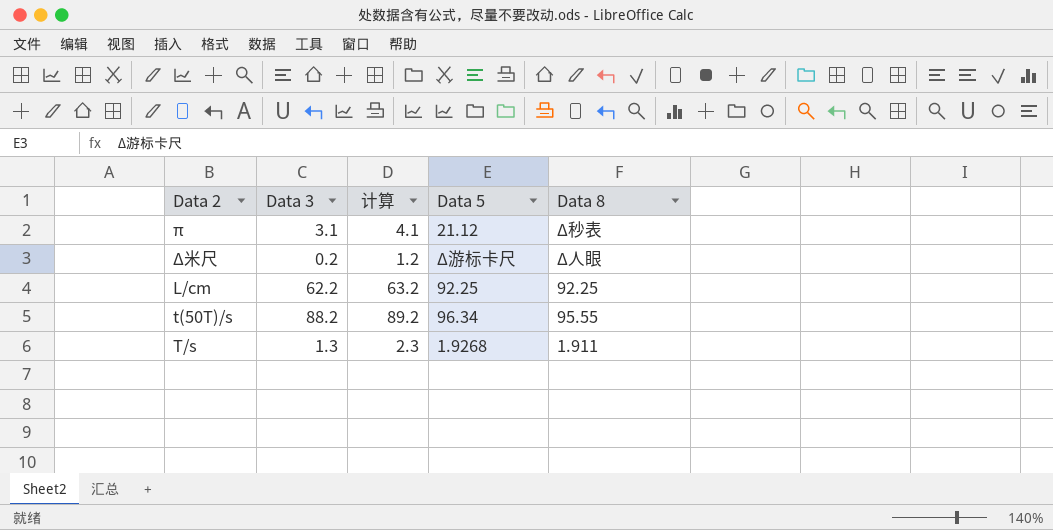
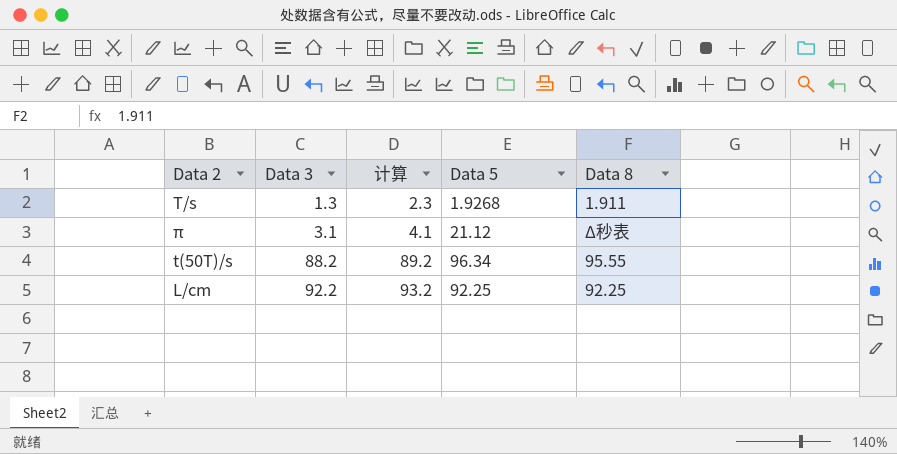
row order: none -> Data 3 ascending
row Δ米尺: 0.2 | 1.2 | Δ游标卡尺 | Δ人眼 -> none
L/cm | Data 3: 62.2 -> 92.2
L/cm | 计算: 63.2 -> 93.2

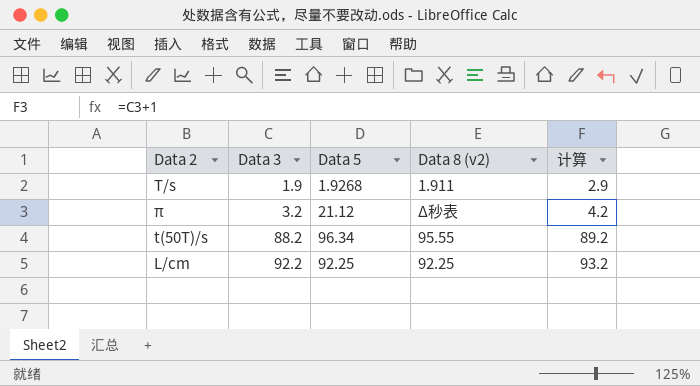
column name: Data 8 -> Data 8 (v2)
column 计算 | position: 3 -> 5
T/s | Data 3: 1.3 -> 1.9
T/s | 计算: 2.3 -> 2.9
π | Data 3: 3.1 -> 3.2
π | 计算: 4.1 -> 4.2

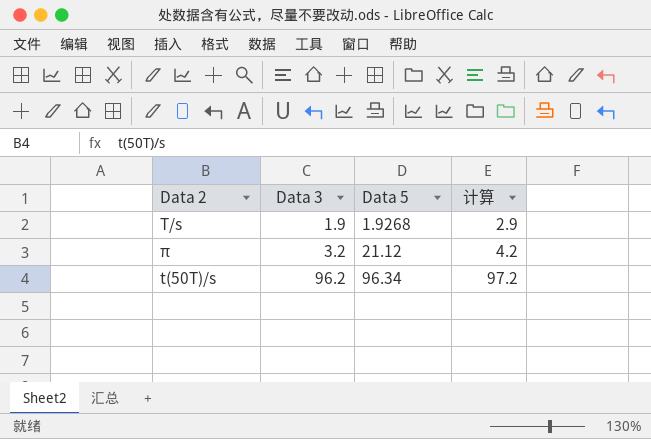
column Data 8 (v2) | position: 4 -> none
row L/cm: 92.2 | 92.25 | 92.25 | 93.2 -> none
t(50T)/s | Data 3: 88.2 -> 96.2
t(50T)/s | 计算: 89.2 -> 97.2

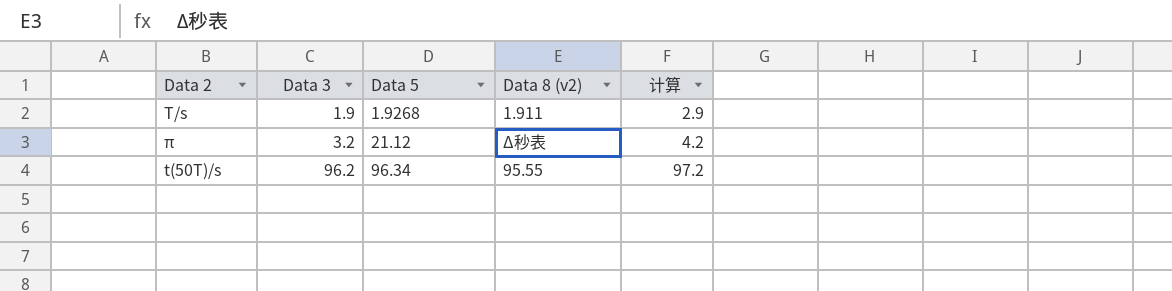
column Data 8 (v2) | position: none -> 4

